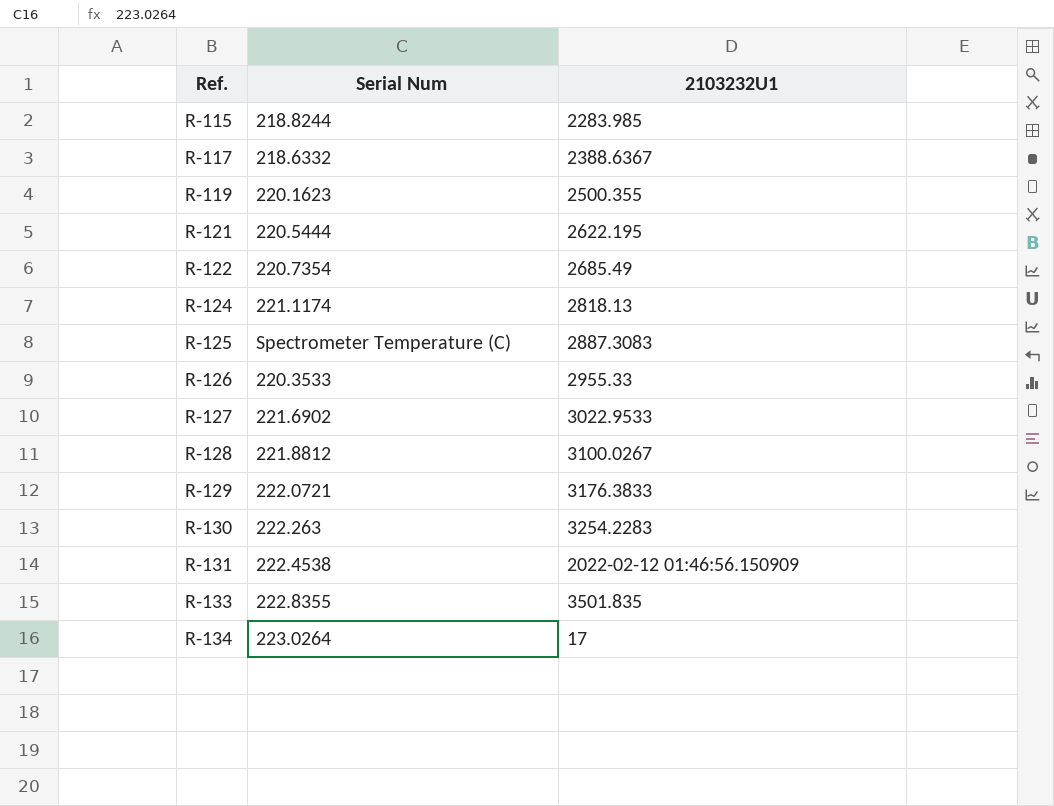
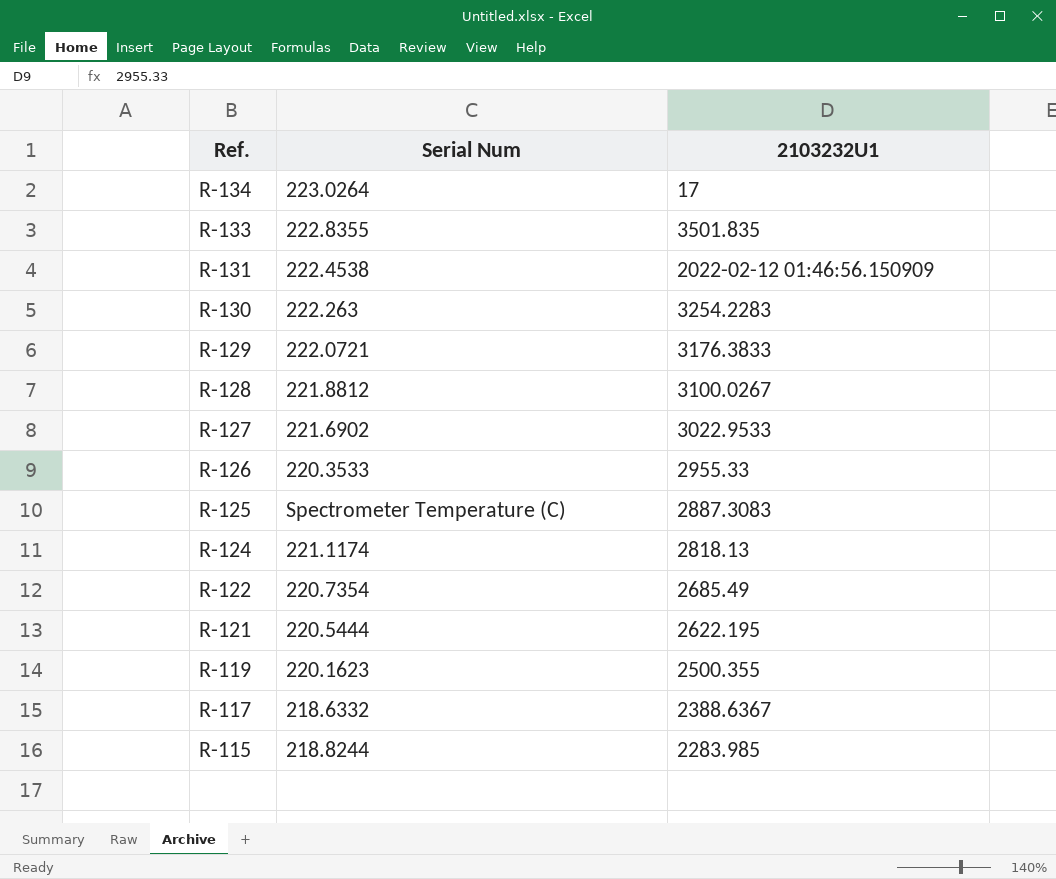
row order: Ref. ascending -> Ref. descending

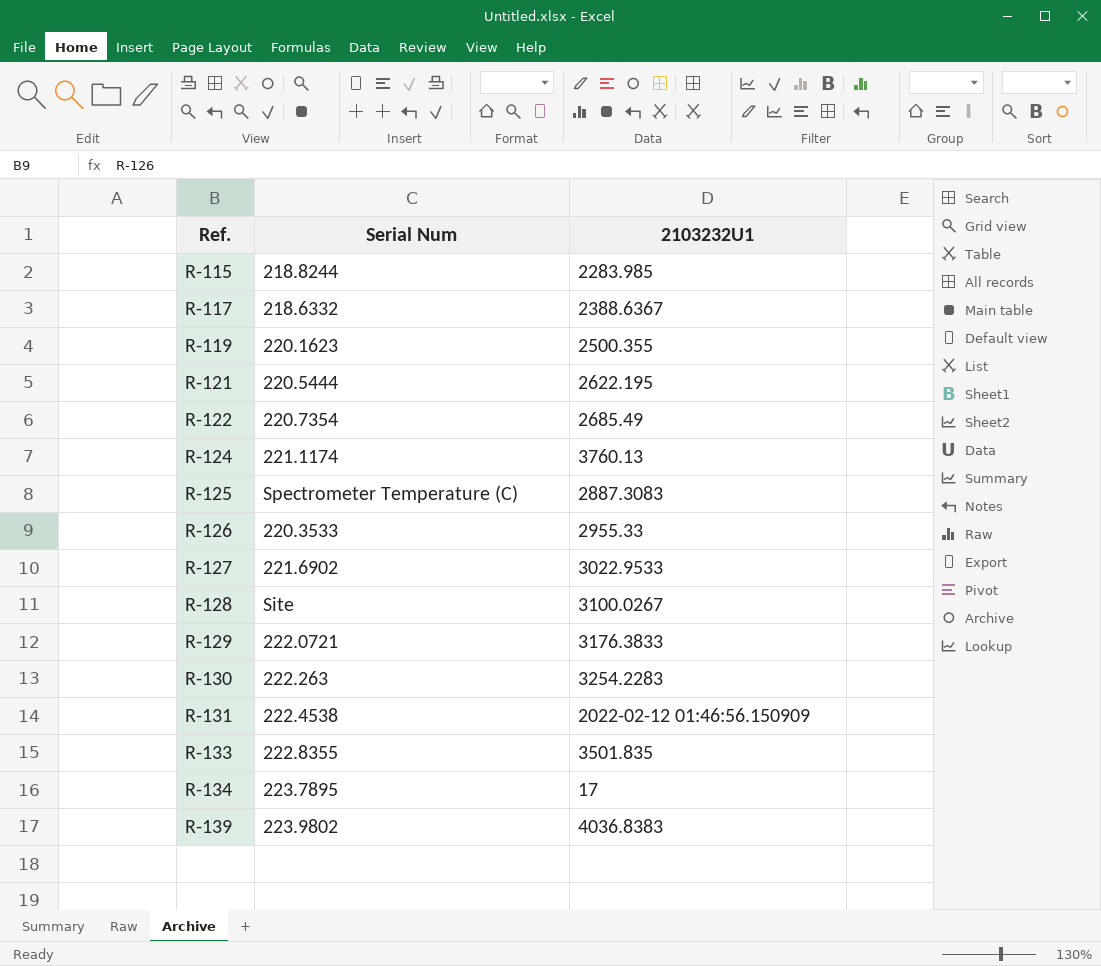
row order: Ref. descending -> Ref. ascending
R-124 | 2103232U1: 2818.13 -> 3760.13
R-128 | Serial Num: 221.8812 -> Site
R-134 | Serial Num: 223.0264 -> 223.7895
row R-139: none -> 223.9802 | 4036.8383

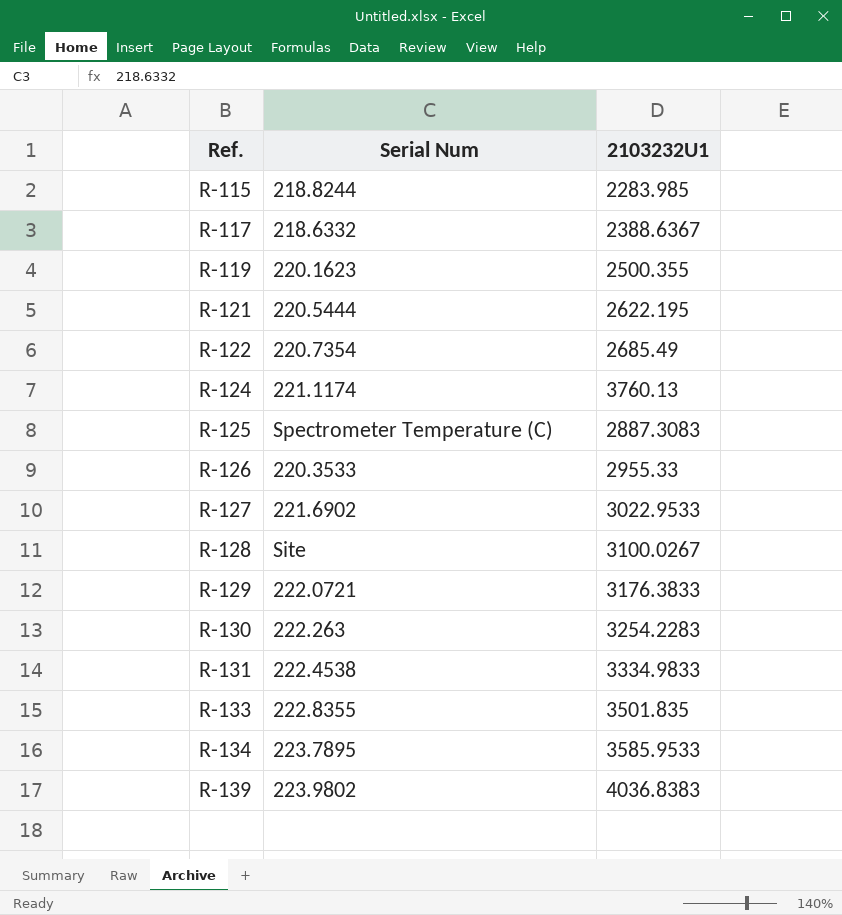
R-131 | 2103232U1: 2022-02-12 01:46:56.150909 -> 3334.9833
R-134 | 2103232U1: 17 -> 3585.9533

